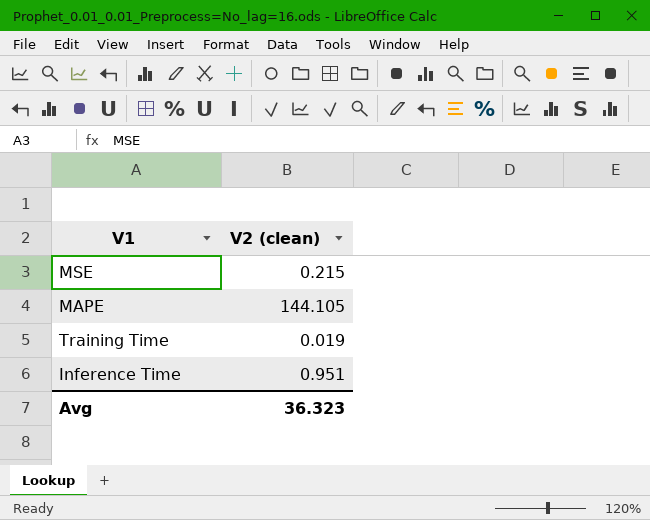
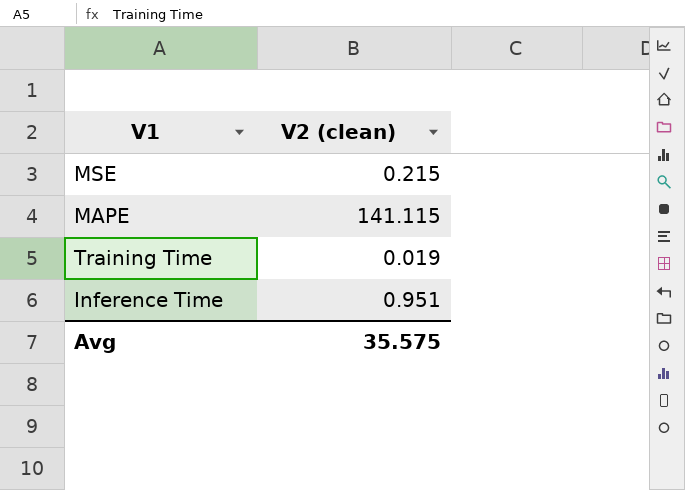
MAPE | V2 (clean): 144.105 -> 141.115
Avg | V2 (clean): 36.323 -> 35.575

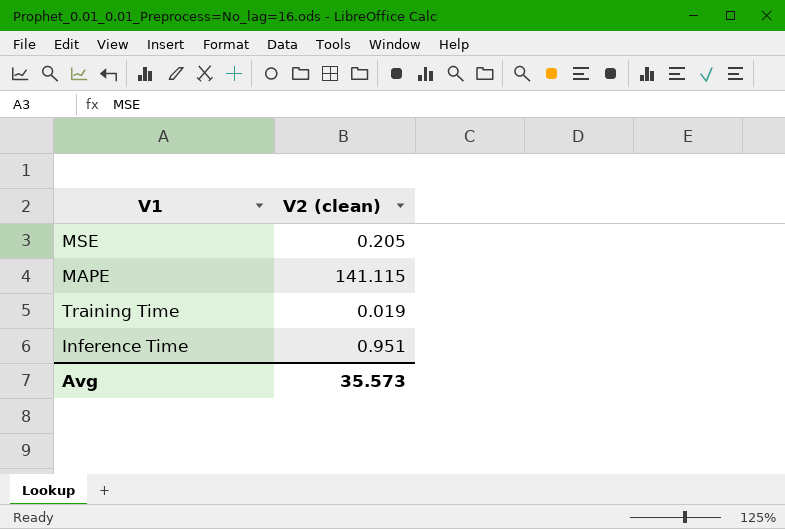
MSE | V2 (clean): 0.215 -> 0.205
Avg | V2 (clean): 35.575 -> 35.573

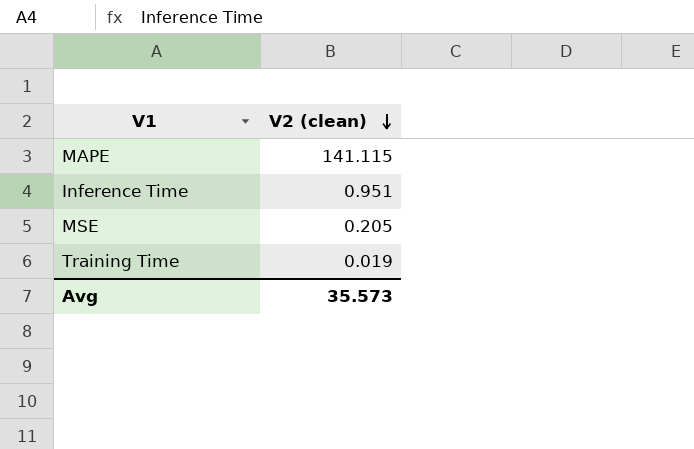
row order: none -> V2 (clean) descending

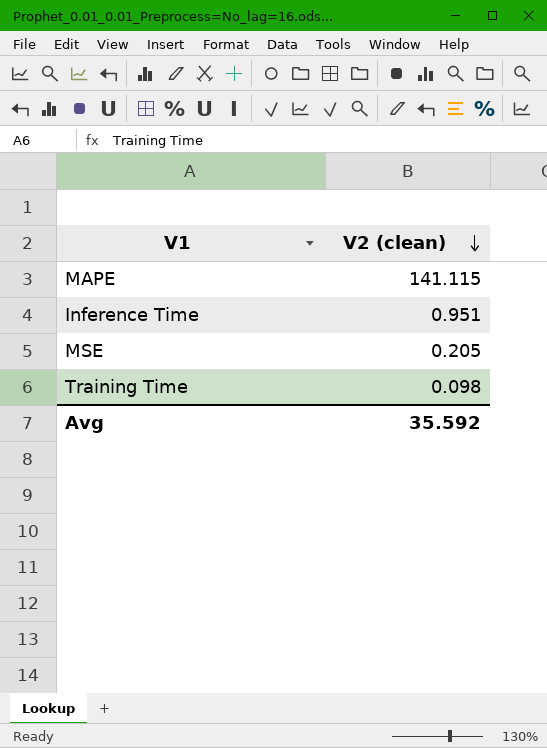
Training Time | V2 (clean): 0.019 -> 0.098
Avg | V2 (clean): 35.573 -> 35.592

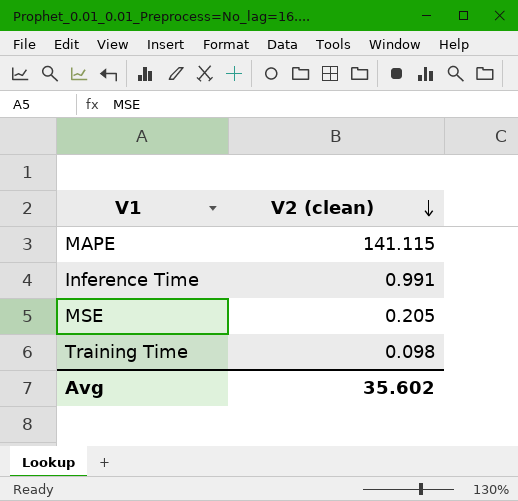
Inference Time | V2 (clean): 0.951 -> 0.991
Avg | V2 (clean): 35.592 -> 35.602

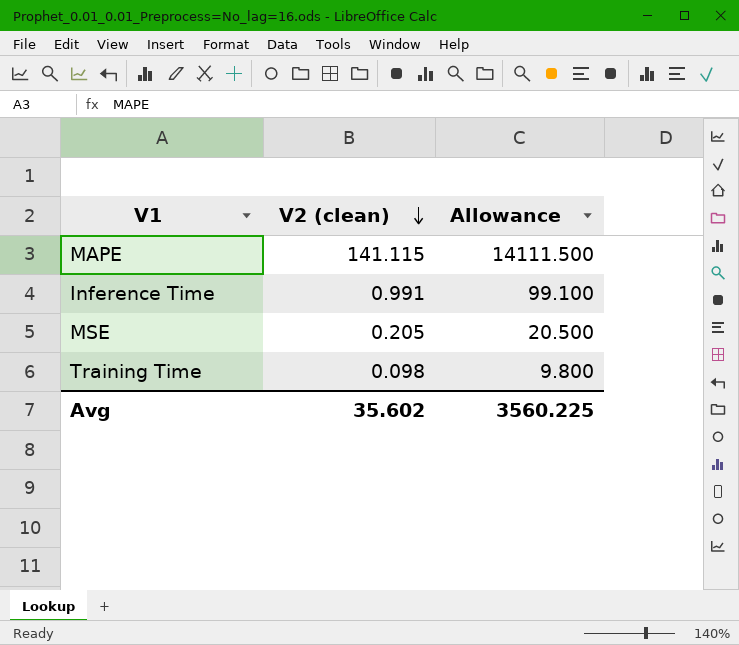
column Allowance | formula: none -> [V2 (clean)] * 100

